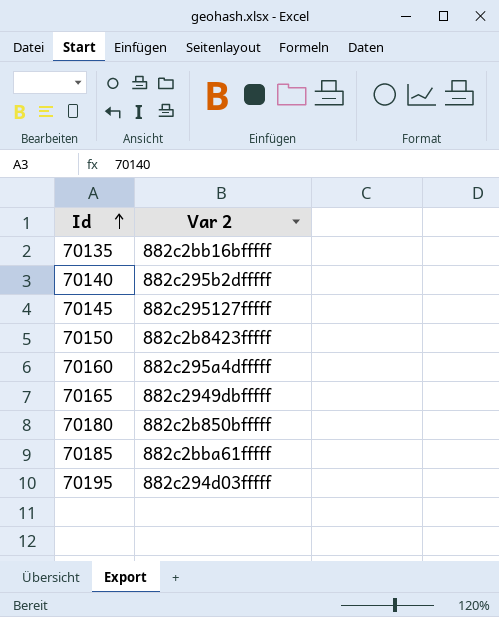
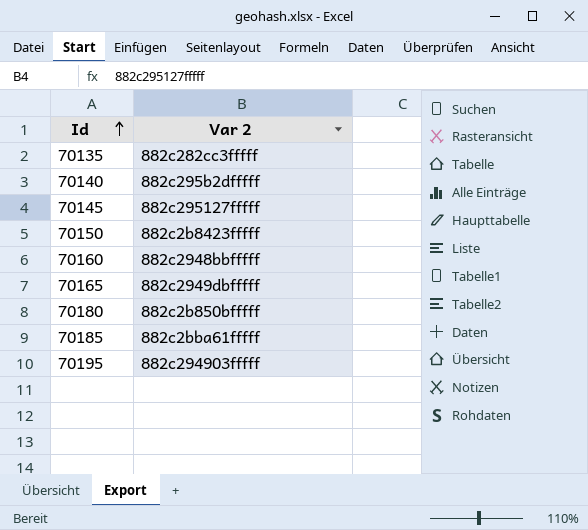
70135 | Var 2: 882c2bb16bfffff -> 882c282cc3fffff
70160 | Var 2: 882c295a4dfffff -> 882c2948bbfffff
70195 | Var 2: 882c294d03fffff -> 882c294903fffff

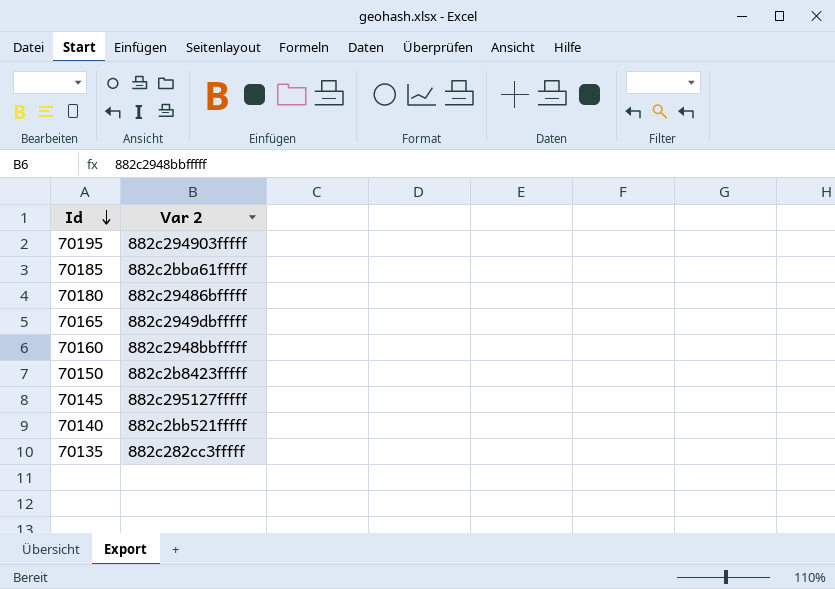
row order: Id ascending -> Id descending
70180 | Var 2: 882c2b850bfffff -> 882c29486bfffff
70140 | Var 2: 882c295b2dfffff -> 882c2bb521fffff

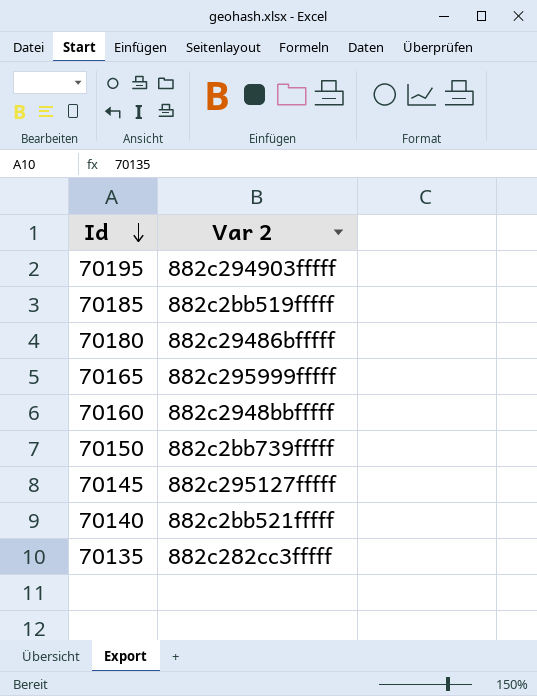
70185 | Var 2: 882c2bba61fffff -> 882c2bb519fffff
70165 | Var 2: 882c2949dbfffff -> 882c295999fffff
70150 | Var 2: 882c2b8423fffff -> 882c2bb739fffff

